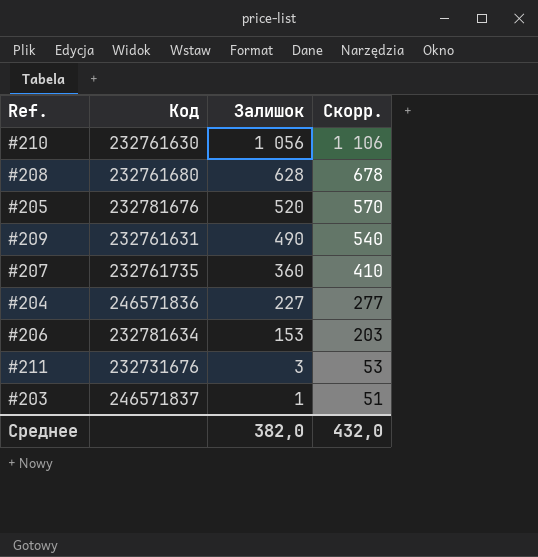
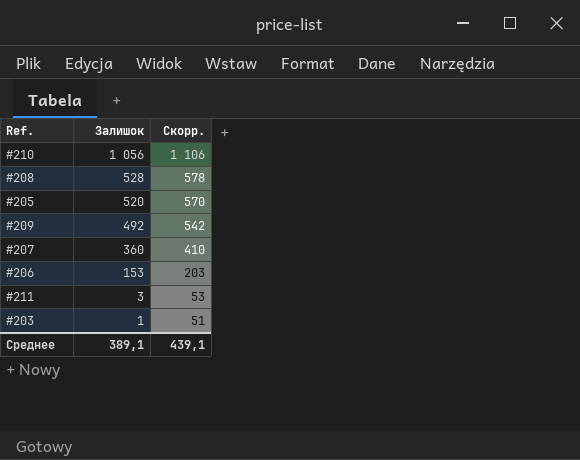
column Код | position: 2 -> none
row #204: 246571836 | 227 | 277 -> none
#208 | Залишок: 628 -> 528
#208 | Скорр.: 678 -> 578
#209 | Залишок: 490 -> 492
#209 | Скорр.: 540 -> 542
Среднее | Залишок: 382,0 -> 389,1
Среднее | Скорр.: 432,0 -> 439,1

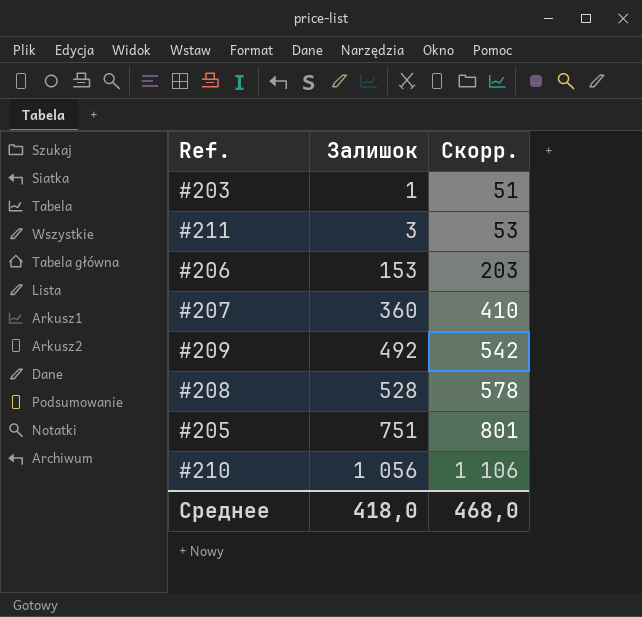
row order: Залишок descending -> Залишок ascending
#205 | Залишок: 520 -> 751
#205 | Скорр.: 570 -> 801
Среднее | Залишок: 389,1 -> 418,0
Среднее | Скорр.: 439,1 -> 468,0

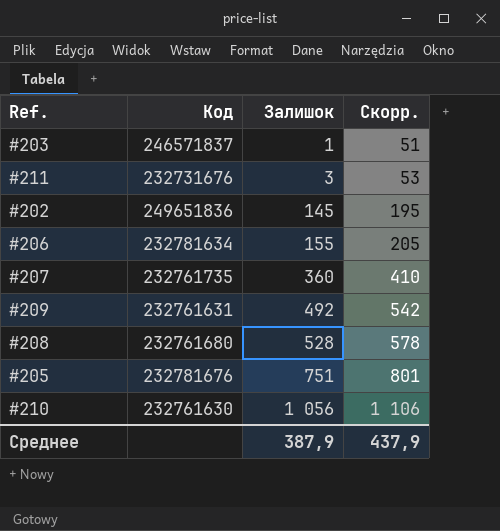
column Код | position: none -> 2
row #202: none -> 249651836 | 145 | 195
#206 | Залишок: 153 -> 155
#206 | Скорр.: 203 -> 205
Среднее | Залишок: 418,0 -> 387,9
Среднее | Скорр.: 468,0 -> 437,9

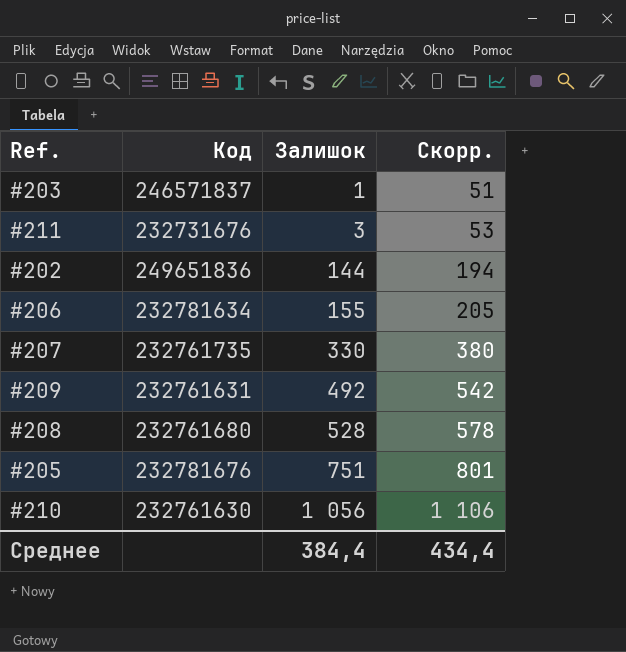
#202 | Залишок: 145 -> 144
#202 | Скорр.: 195 -> 194
#207 | Залишок: 360 -> 330
#207 | Скорр.: 410 -> 380
Среднее | Залишок: 387,9 -> 384,4
Среднее | Скорр.: 437,9 -> 434,4

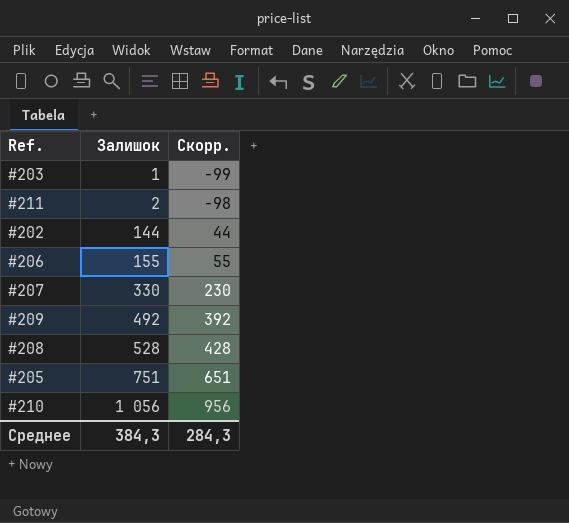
column Код | position: 2 -> none
column Скорр. | formula: [Залишок] + 50 -> [Залишок] - 100
#211 | Залишок: 3 -> 2
Среднее | Залишок: 384,4 -> 384,3
Среднее | Скорр.: 434,4 -> 284,3

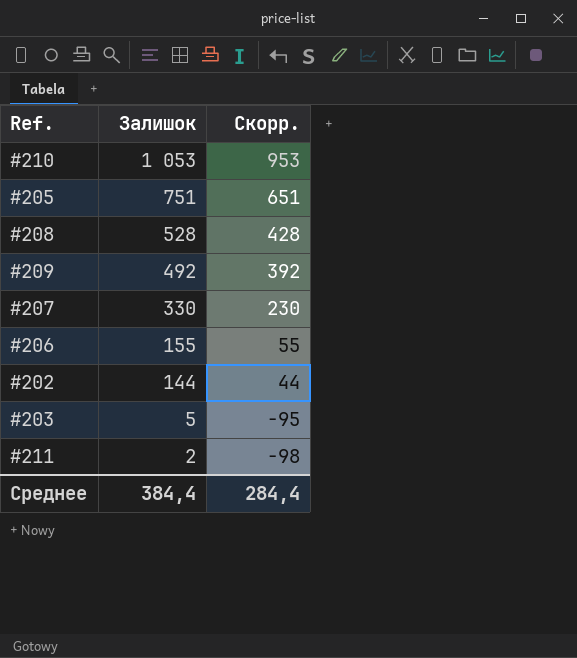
row order: Залишок ascending -> Залишок descending
#210 | Залишок: 1 056 -> 1 053
#210 | Скорр.: 956 -> 953
#203 | Залишок: 1 -> 5
#203 | Скорр.: -99 -> -95
Среднее | Залишок: 384,3 -> 384,4
Среднее | Скорр.: 284,3 -> 284,4

